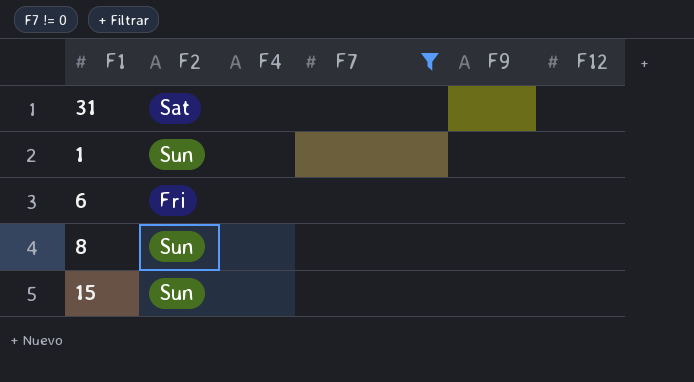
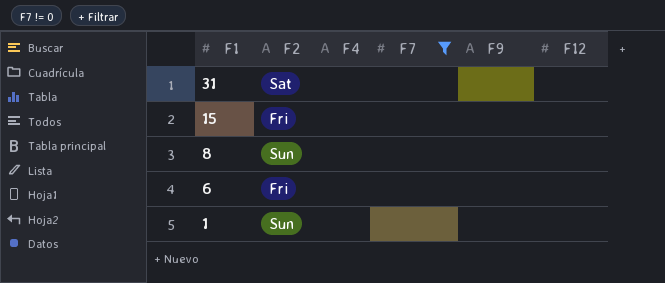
row order: none -> F1 descending
15 | F2: Sun -> Fri

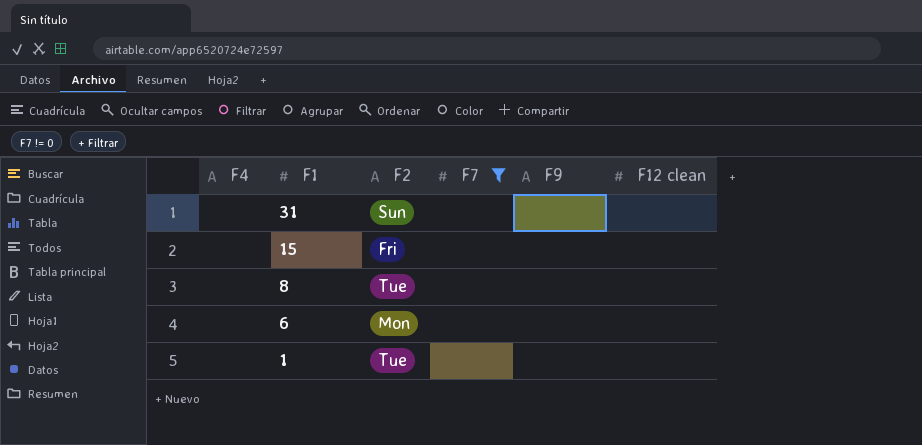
column F4 | position: 3 -> 1
column name: F12 -> F12 clean
31 | F2: Sat -> Sun
8 | F2: Sun -> Tue
6 | F2: Fri -> Mon
1 | F2: Sun -> Tue

